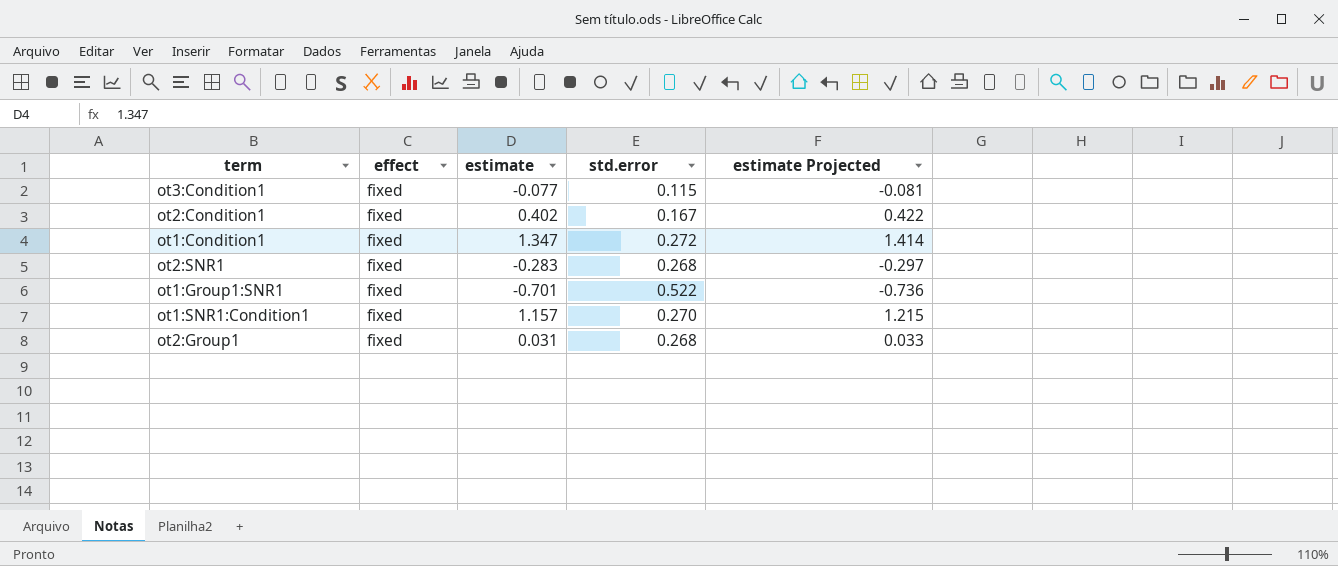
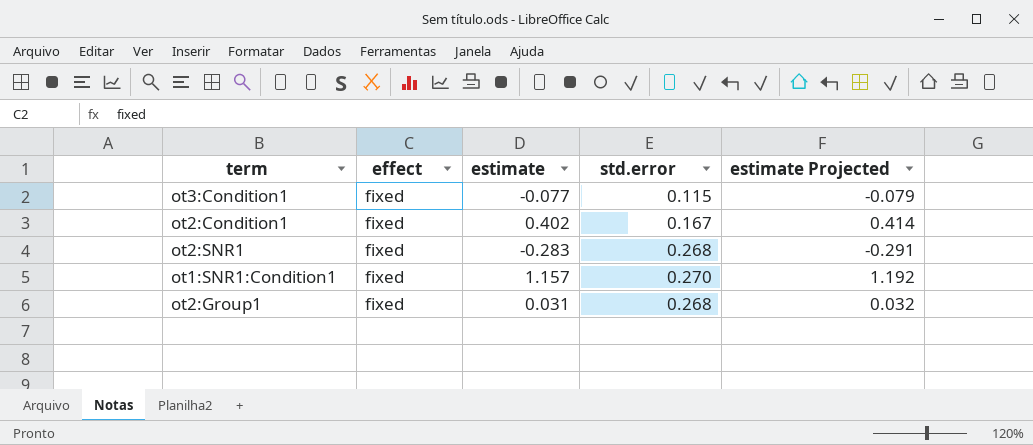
column estimate Projected | formula: [estimate] * 1.05 -> [estimate] * 1.03
row ot1:Condition1: fixed | 1.347 | 0.272 | 1.414 -> none
row ot1:Group1:SNR1: fixed | -0.701 | 0.522 | -0.736 -> none

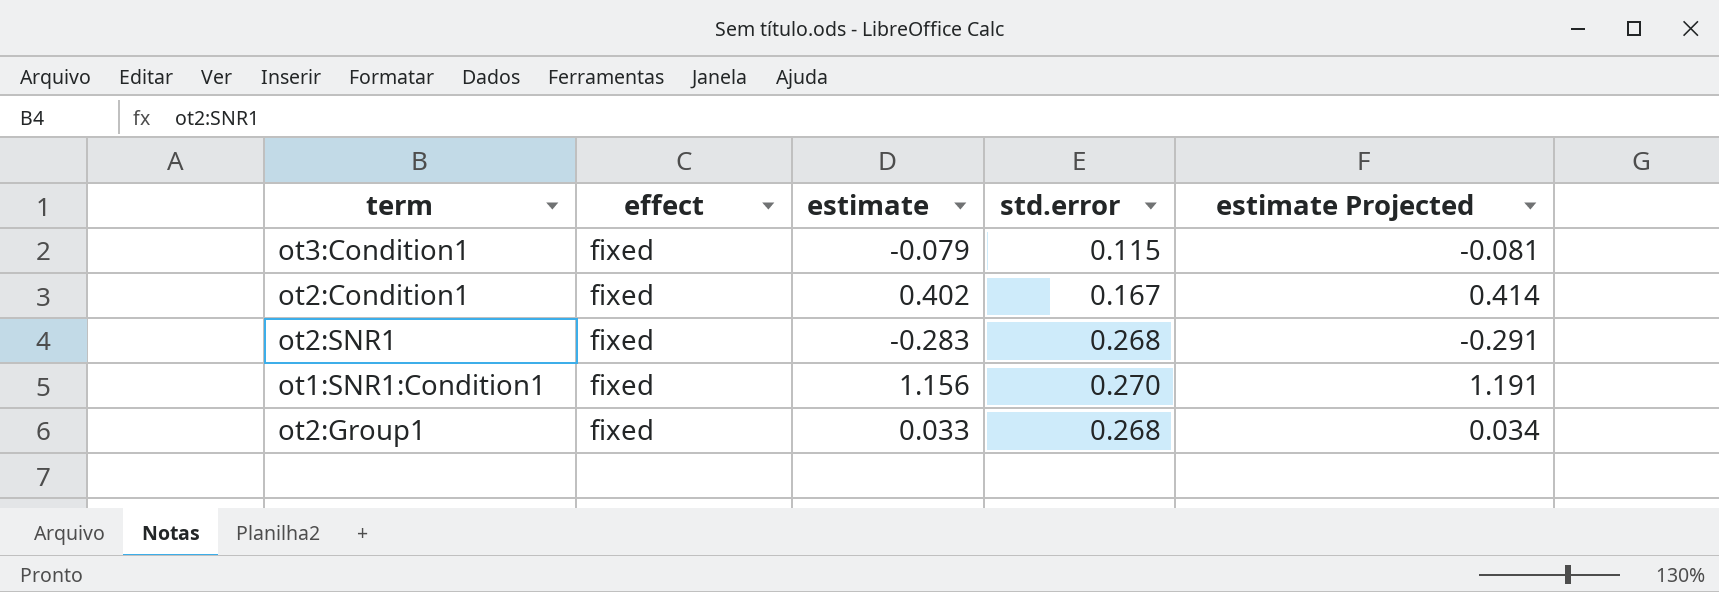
ot3:Condition1 | estimate: -0.077 -> -0.079
ot3:Condition1 | estimate Projected: -0.079 -> -0.081
ot1:SNR1:Condition1 | estimate: 1.157 -> 1.156
ot1:SNR1:Condition1 | estimate Projected: 1.192 -> 1.191
ot2:Group1 | estimate: 0.031 -> 0.033
ot2:Group1 | estimate Projected: 0.032 -> 0.034

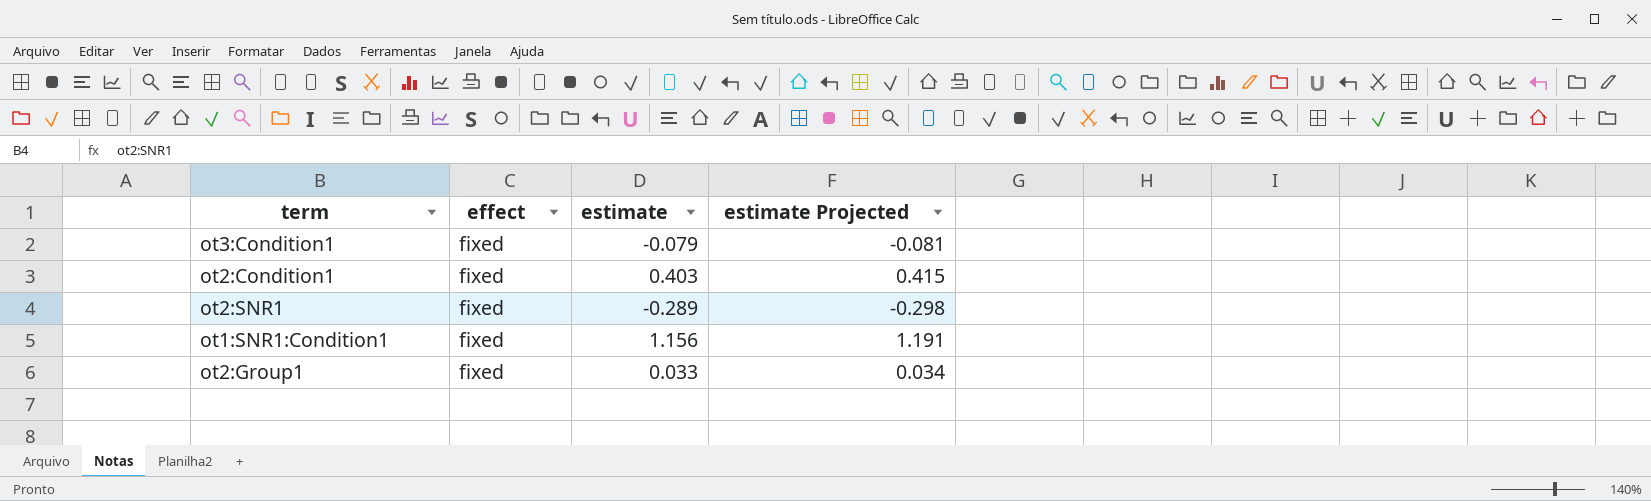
column std.error | position: 4 -> none
ot2:Condition1 | estimate: 0.402 -> 0.403
ot2:Condition1 | estimate Projected: 0.414 -> 0.415
ot2:SNR1 | estimate: -0.283 -> -0.289
ot2:SNR1 | estimate Projected: -0.291 -> -0.298

